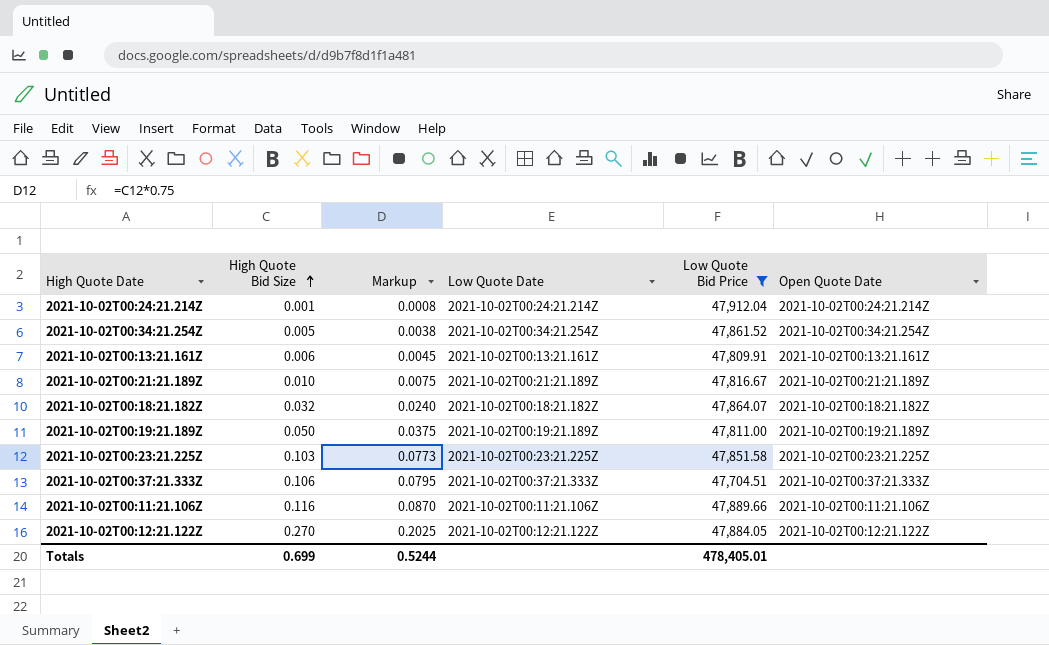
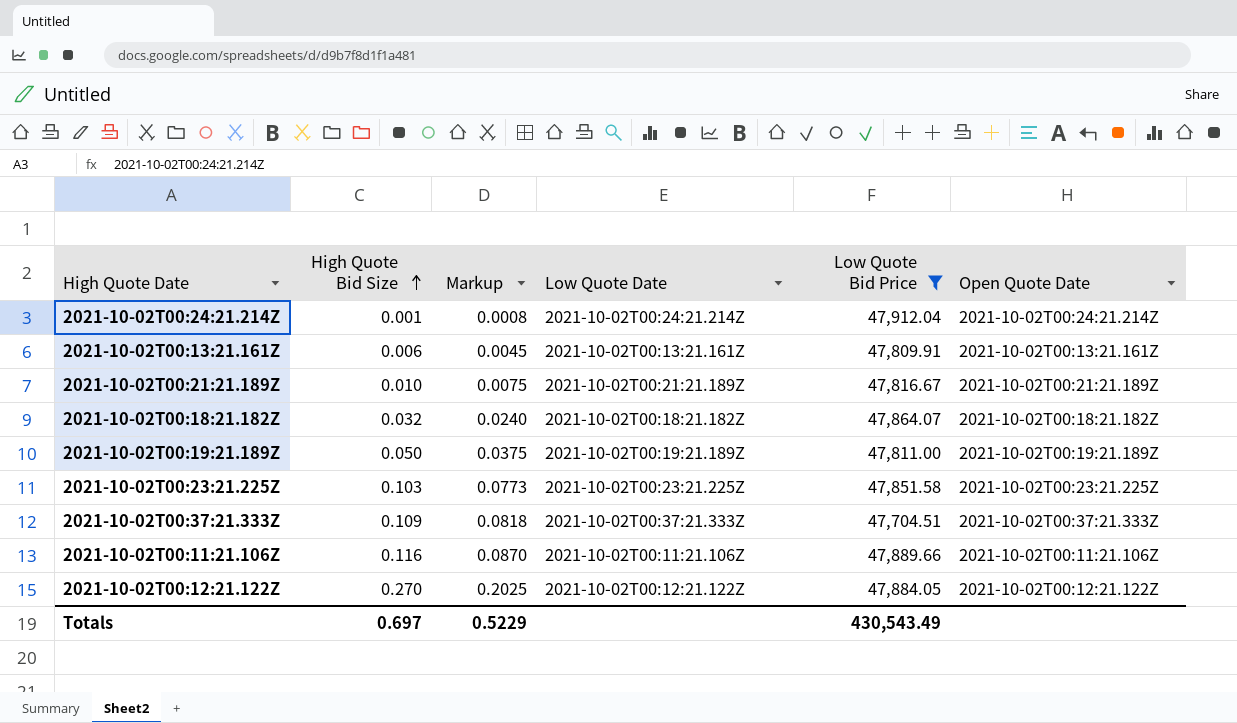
row 2021-10-02T00:34:21.254Z: 0.005 | 0.0038 | 2021-10-02T00:34:21.254Z | 47,861.52 | 2021-10-02T00:34:21.254Z -> none
2021-10-02T00:37:21.333Z | High Quote Bid Size: 0.106 -> 0.109
2021-10-02T00:37:21.333Z | Markup: 0.0795 -> 0.0818
Totals | High Quote Bid Size: 0.699 -> 0.697
Totals | Markup: 0.5244 -> 0.5229
Totals | Low Quote Bid Price: 478,405.01 -> 430,543.49

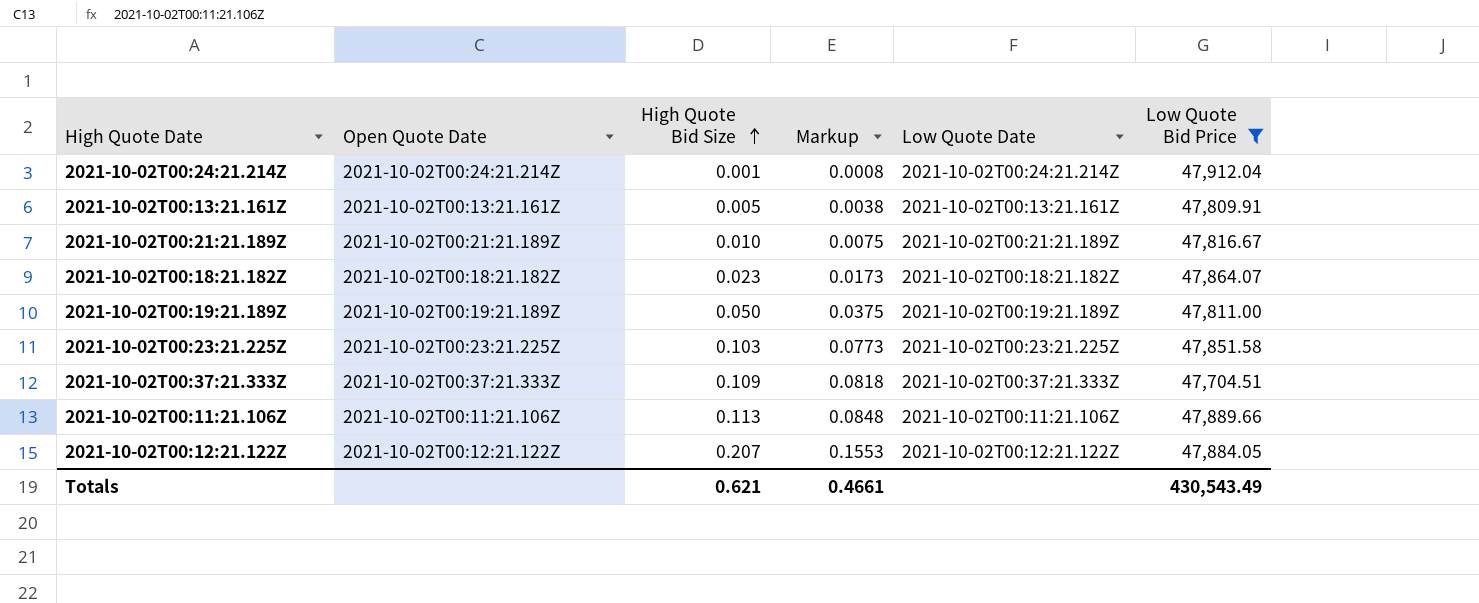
column Open Quote Date | position: 6 -> 2
2021-10-02T00:13:21.161Z | High Quote Bid Size: 0.006 -> 0.005
2021-10-02T00:13:21.161Z | Markup: 0.0045 -> 0.0038
2021-10-02T00:18:21.182Z | High Quote Bid Size: 0.032 -> 0.023
2021-10-02T00:18:21.182Z | Markup: 0.0240 -> 0.0173
2021-10-02T00:11:21.106Z | High Quote Bid Size: 0.116 -> 0.113
2021-10-02T00:11:21.106Z | Markup: 0.0870 -> 0.0848
2021-10-02T00:12:21.122Z | High Quote Bid Size: 0.270 -> 0.207
2021-10-02T00:12:21.122Z | Markup: 0.2025 -> 0.1553
Totals | High Quote Bid Size: 0.697 -> 0.621
Totals | Markup: 0.5229 -> 0.4661

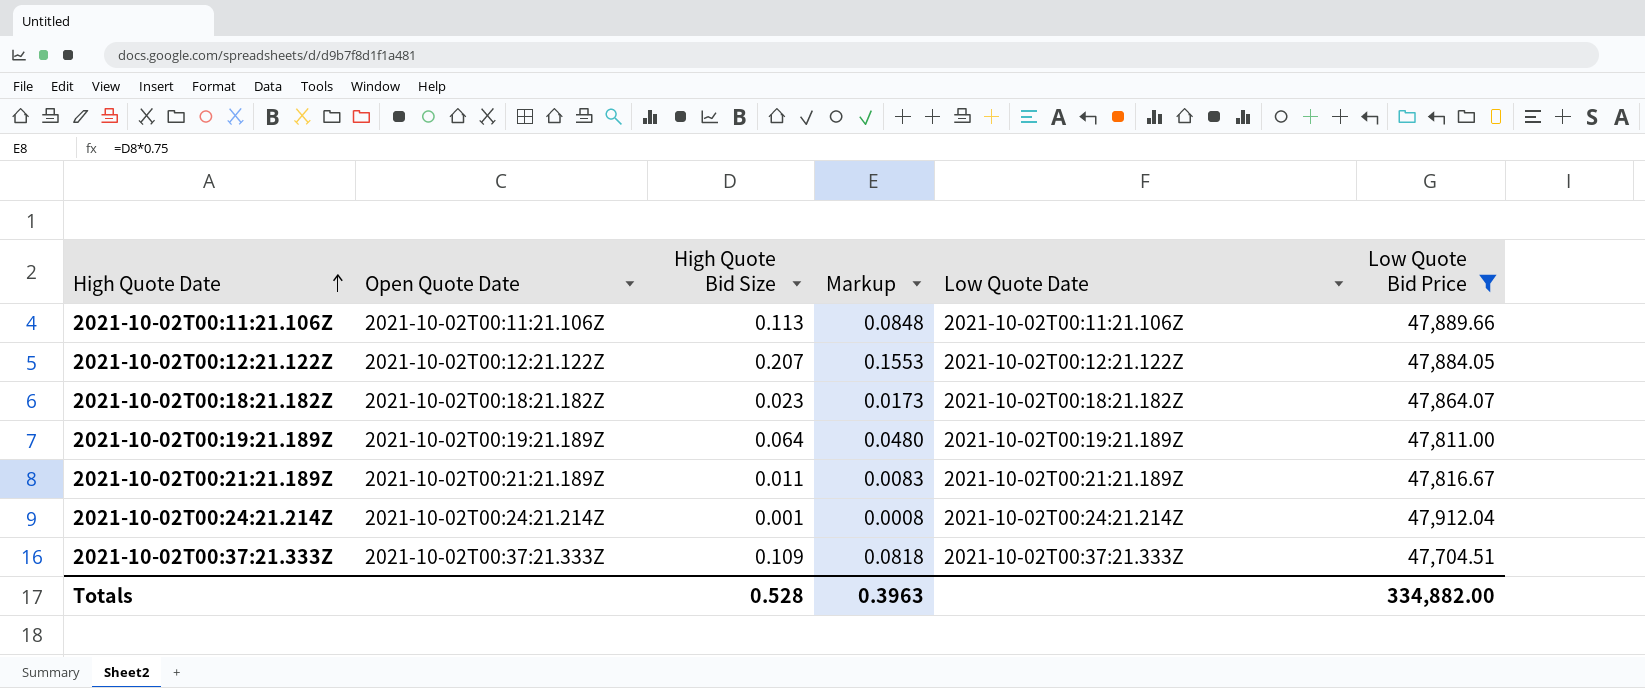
row order: High Quote Bid Size ascending -> High Quote Date ascending
row 2021-10-02T00:13:21.161Z: 2021-10-02T00:13:21.161Z | 0.005 | 0.0038 | 2021-10-02T00:13:21.161Z | 47,809.91 -> none
row 2021-10-02T00:23:21.225Z: 2021-10-02T00:23:21.225Z | 0.103 | 0.0773 | 2021-10-02T00:23:21.225Z | 47,851.58 -> none
2021-10-02T00:19:21.189Z | High Quote Bid Size: 0.050 -> 0.064
2021-10-02T00:19:21.189Z | Markup: 0.0375 -> 0.0480
2021-10-02T00:21:21.189Z | High Quote Bid Size: 0.010 -> 0.011
2021-10-02T00:21:21.189Z | Markup: 0.0075 -> 0.0083
Totals | High Quote Bid Size: 0.621 -> 0.528
Totals | Markup: 0.4661 -> 0.3963
Totals | Low Quote Bid Price: 430,543.49 -> 334,882.00

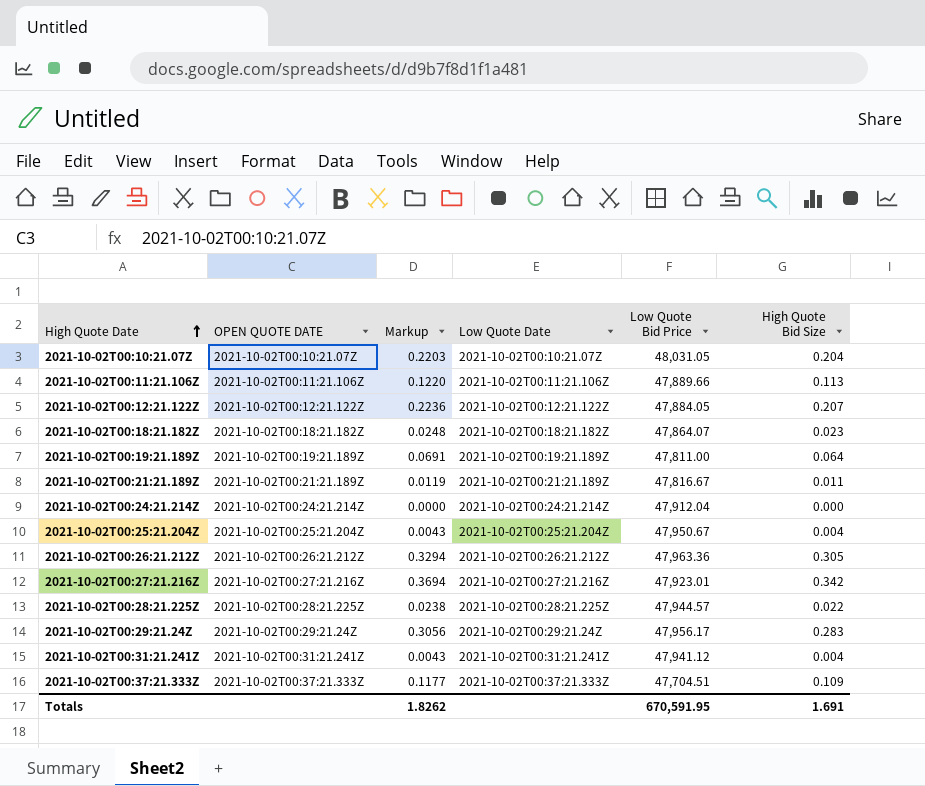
filter: Low Quote Bid Price <= 47,912.04 -> none
column name: Open Quote Date -> OPEN QUOTE DATE
column Markup | formula: [High Quote Bid Size] * 0.75 -> [High Quote Bid Size] * 1.08
column High Quote Bid Size | position: 3 -> 6
2021-10-02T00:24:21.214Z | High Quote Bid Size: 0.001 -> 0.000
Totals | Markup: 0.3963 -> 1.8262
Totals | Low Quote Bid Price: 334,882.00 -> 670,591.95
Totals | High Quote Bid Size: 0.528 -> 1.691

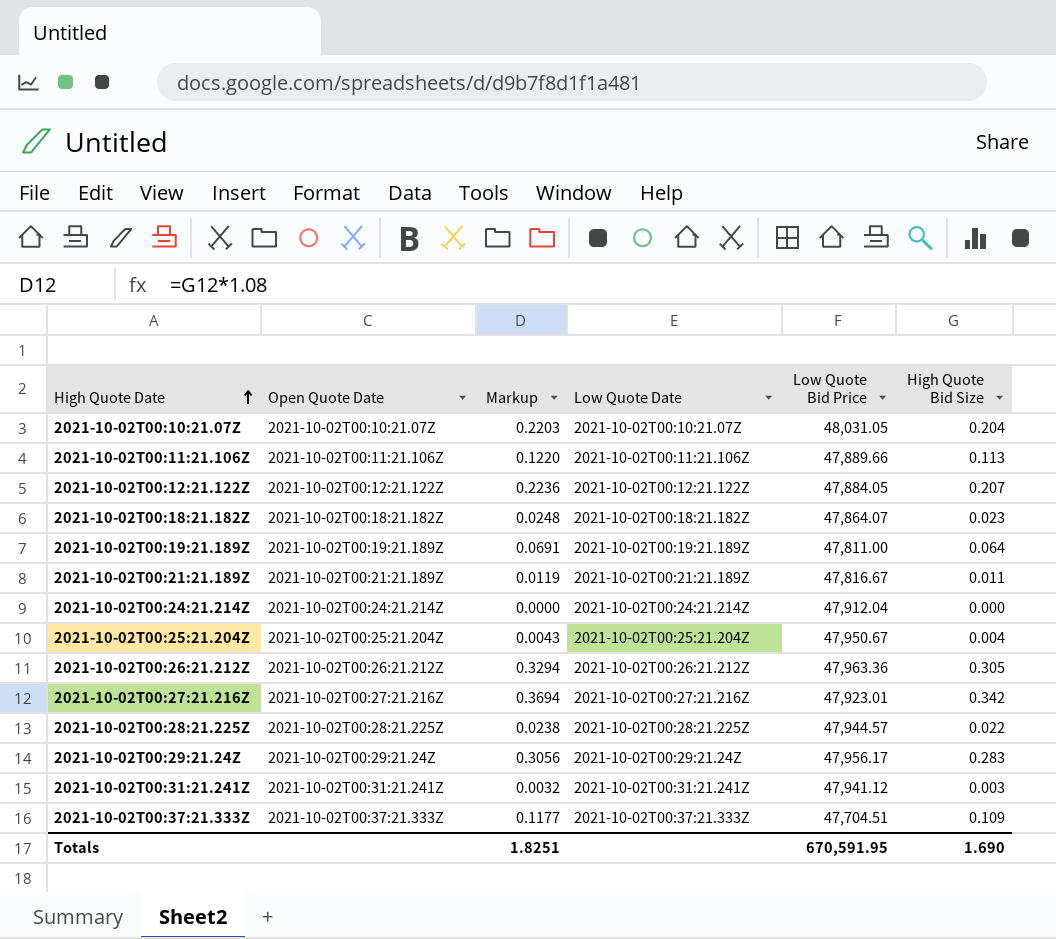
column name: OPEN QUOTE DATE -> Open Quote Date
2021-10-02T00:31:21.241Z | Markup: 0.0043 -> 0.0032
2021-10-02T00:31:21.241Z | High Quote Bid Size: 0.004 -> 0.003
Totals | Markup: 1.8262 -> 1.8251
Totals | High Quote Bid Size: 1.691 -> 1.690

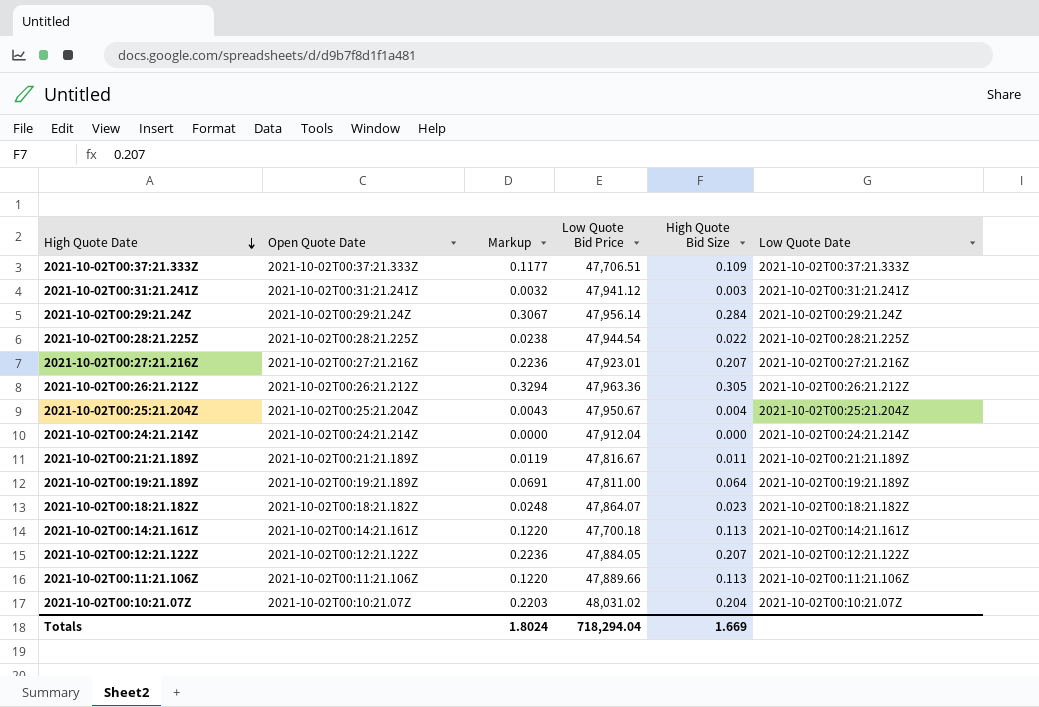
row order: High Quote Date ascending -> High Quote Date descending
column Low Quote Date | position: 4 -> 6
2021-10-02T00:37:21.333Z | Low Quote Bid Price: 47,704.51 -> 47,706.51
2021-10-02T00:29:21.24Z | Markup: 0.3056 -> 0.3067
2021-10-02T00:29:21.24Z | Low Quote Bid Price: 47,956.17 -> 47,956.14
2021-10-02T00:29:21.24Z | High Quote Bid Size: 0.283 -> 0.284
2021-10-02T00:28:21.225Z | Low Quote Bid Price: 47,944.57 -> 47,944.54
2021-10-02T00:27:21.216Z | Markup: 0.3694 -> 0.2236
2021-10-02T00:27:21.216Z | High Quote Bid Size: 0.342 -> 0.207
row 2021-10-02T00:14:21.161Z: none -> 2021-10-02T00:14:21.161Z | 0.1220 | 47,700.18 | 0.113 | 2021-10-02T00:14:21.161Z
2021-10-02T00:10:21.07Z | Low Quote Bid Price: 48,031.05 -> 48,031.02
Totals | Markup: 1.8251 -> 1.8024
Totals | Low Quote Bid Price: 670,591.95 -> 718,294.04
Totals | High Quote Bid Size: 1.690 -> 1.669

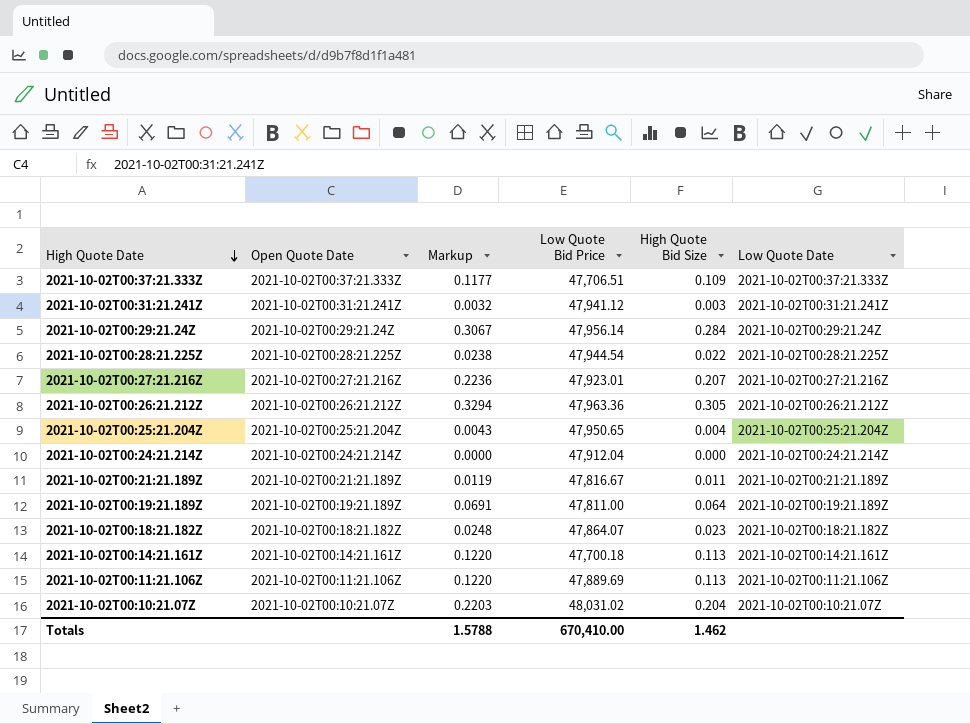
row 2021-10-02T00:12:21.122Z: 2021-10-02T00:12:21.122Z | 0.2236 | 47,884.05 | 0.207 | 2021-10-02T00:12:21.122Z -> none
2021-10-02T00:25:21.204Z | Low Quote Bid Price: 47,950.67 -> 47,950.65
2021-10-02T00:11:21.106Z | Low Quote Bid Price: 47,889.66 -> 47,889.69
Totals | Markup: 1.8024 -> 1.5788
Totals | Low Quote Bid Price: 718,294.04 -> 670,410.00
Totals | High Quote Bid Size: 1.669 -> 1.462

